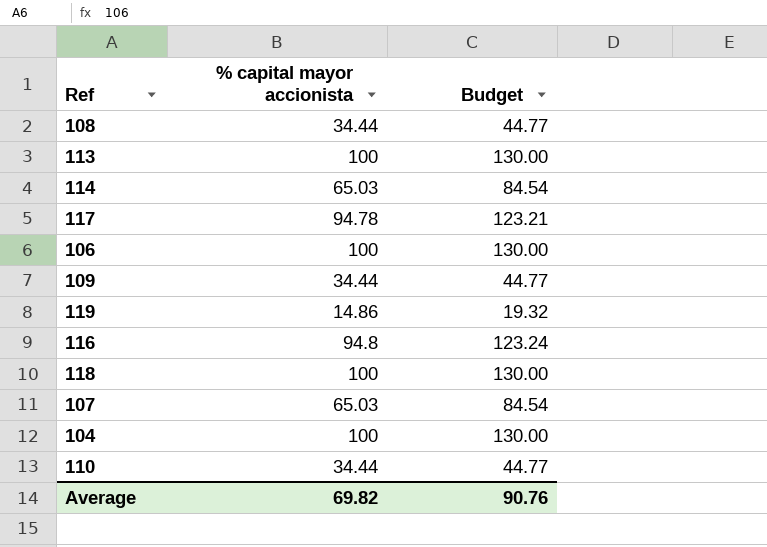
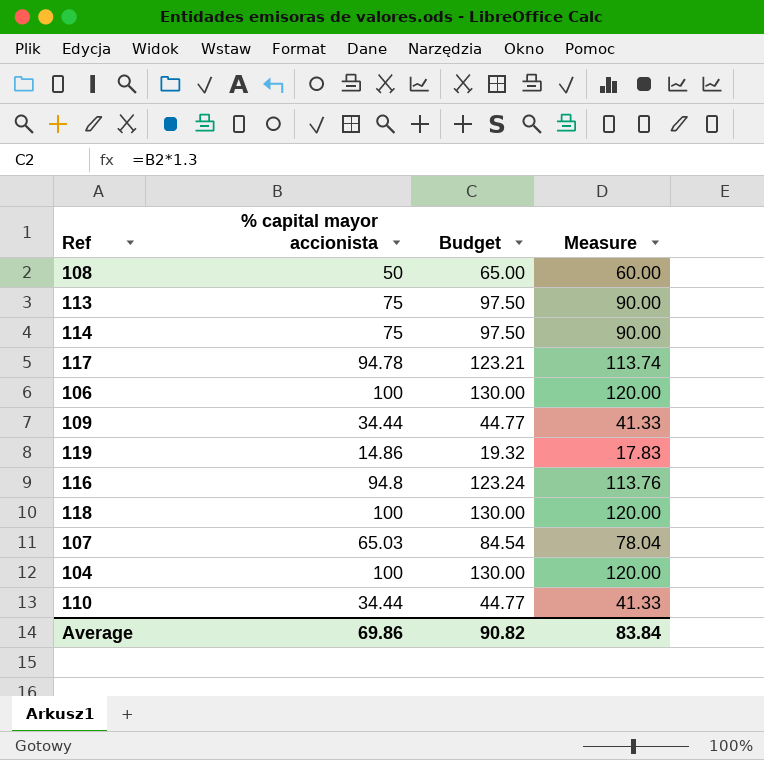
column Measure | formula: none -> [% capital mayor accionista] * 1.2
108 | % capital mayor accionista: 34.44 -> 50
108 | Budget: 44.77 -> 65.00
113 | % capital mayor accionista: 100 -> 75
113 | Budget: 130.00 -> 97.50
114 | % capital mayor accionista: 65.03 -> 75
114 | Budget: 84.54 -> 97.50
Average | % capital mayor accionista: 69.82 -> 69.86
Average | Budget: 90.76 -> 90.82

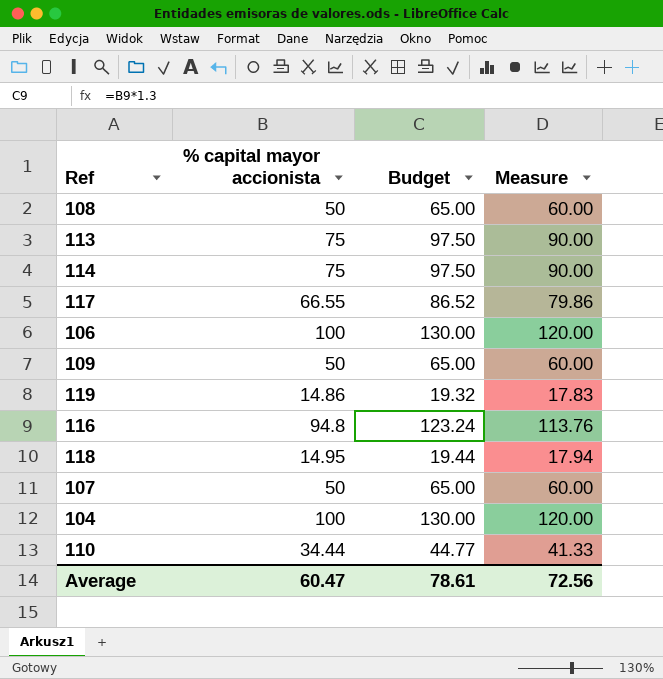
117 | % capital mayor accionista: 94.78 -> 66.55
117 | Budget: 123.21 -> 86.52
117 | Measure: 113.74 -> 79.86
109 | % capital mayor accionista: 34.44 -> 50
109 | Budget: 44.77 -> 65.00
109 | Measure: 41.33 -> 60.00
118 | % capital mayor accionista: 100 -> 14.95
118 | Budget: 130.00 -> 19.44
118 | Measure: 120.00 -> 17.94
107 | % capital mayor accionista: 65.03 -> 50
107 | Budget: 84.54 -> 65.00
107 | Measure: 78.04 -> 60.00
Average | % capital mayor accionista: 69.86 -> 60.47
Average | Budget: 90.82 -> 78.61
Average | Measure: 83.84 -> 72.56

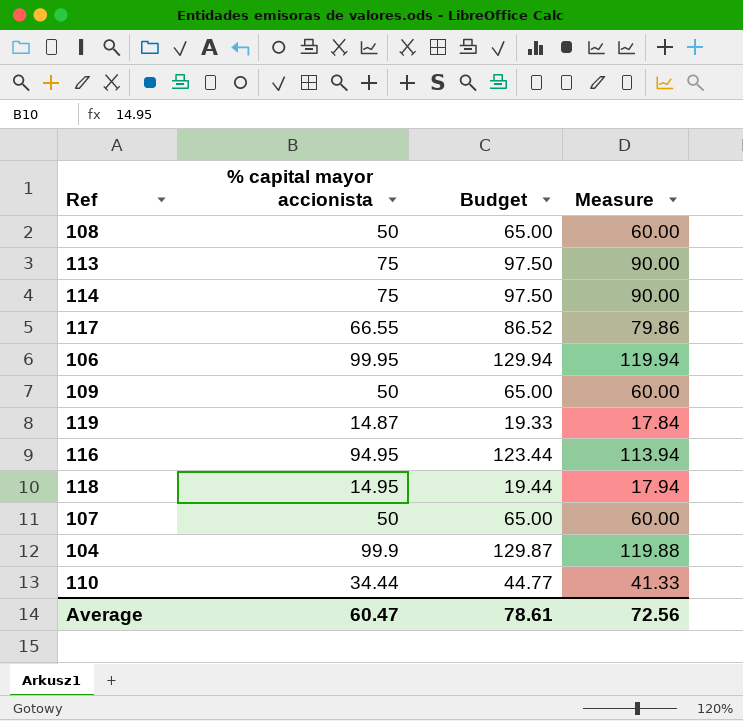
106 | % capital mayor accionista: 100 -> 99.95
106 | Budget: 130.00 -> 129.94
106 | Measure: 120.00 -> 119.94
119 | % capital mayor accionista: 14.86 -> 14.87
119 | Budget: 19.32 -> 19.33
119 | Measure: 17.83 -> 17.84
116 | % capital mayor accionista: 94.8 -> 94.95
116 | Budget: 123.24 -> 123.44
116 | Measure: 113.76 -> 113.94
104 | % capital mayor accionista: 100 -> 99.9
104 | Budget: 130.00 -> 129.87
104 | Measure: 120.00 -> 119.88

